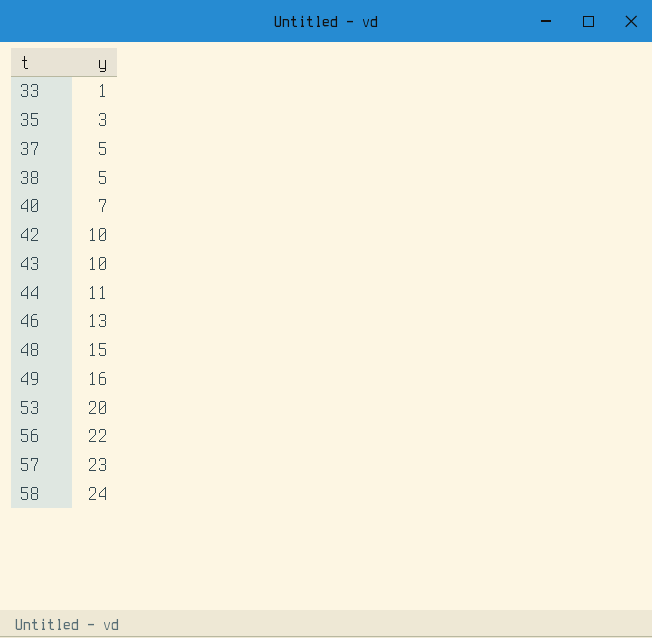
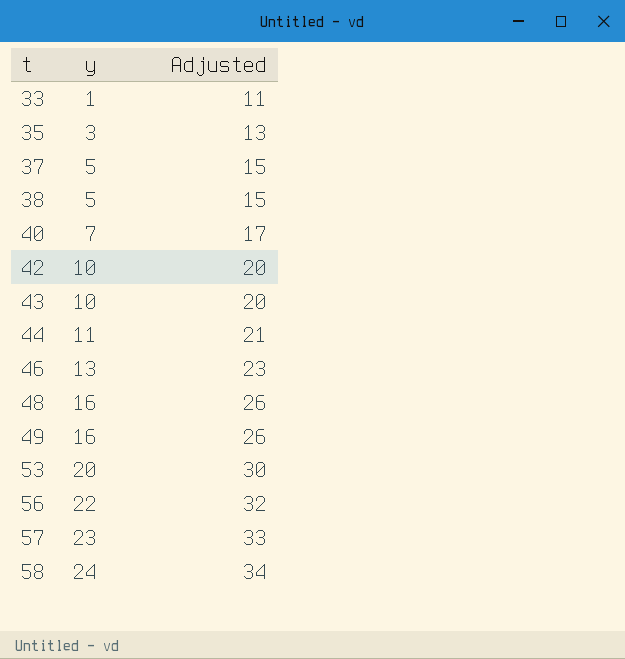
column Adjusted | formula: none -> [y] + 10
48 | y: 15 -> 16

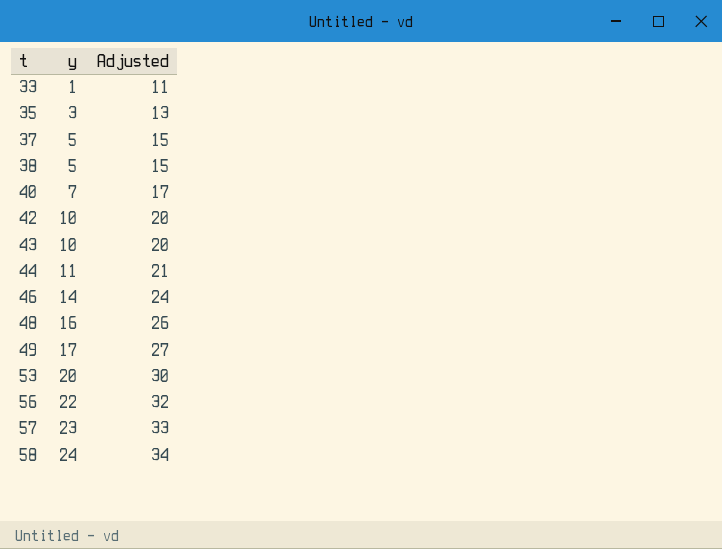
46 | y: 13 -> 14
46 | Adjusted: 23 -> 24
49 | y: 16 -> 17
49 | Adjusted: 26 -> 27

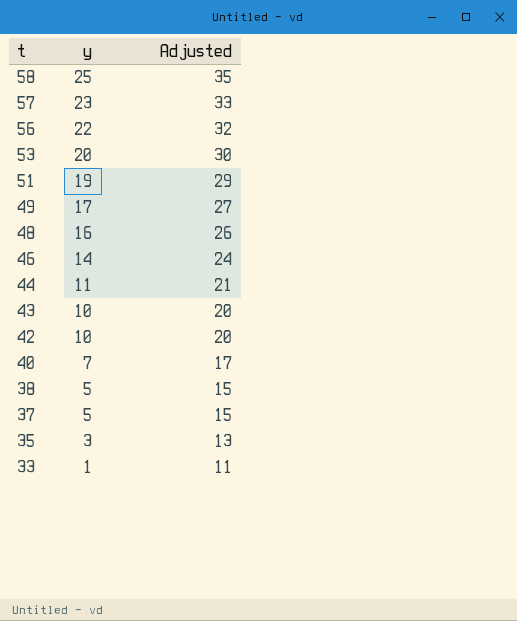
row order: t ascending -> t descending
58 | y: 24 -> 25
58 | Adjusted: 34 -> 35
row 51: none -> 19 | 29

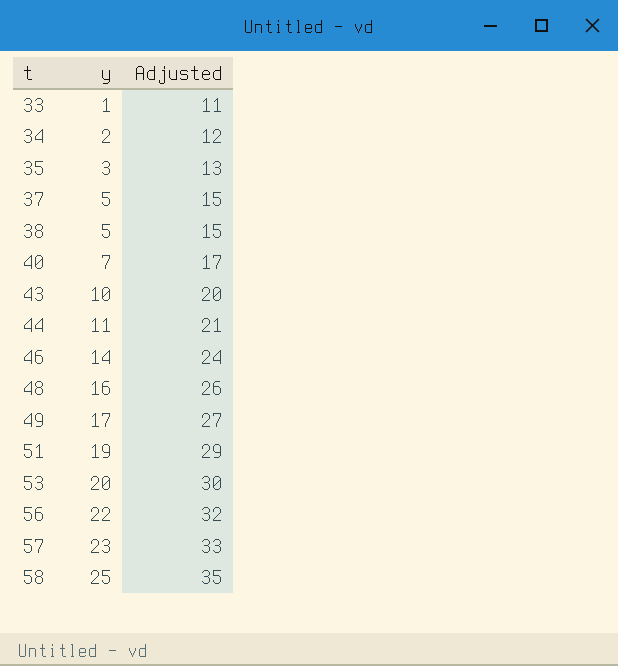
row order: t descending -> t ascending
row 42: 10 | 20 -> none
row 34: none -> 2 | 12

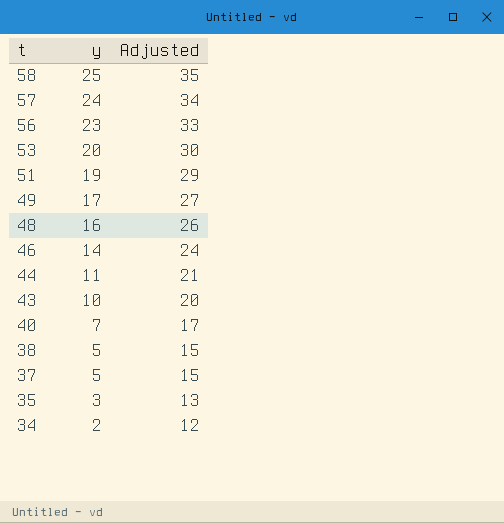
row order: t ascending -> t descending
row 33: 1 | 11 -> none
57 | y: 23 -> 24
57 | Adjusted: 33 -> 34
56 | y: 22 -> 23
56 | Adjusted: 32 -> 33

